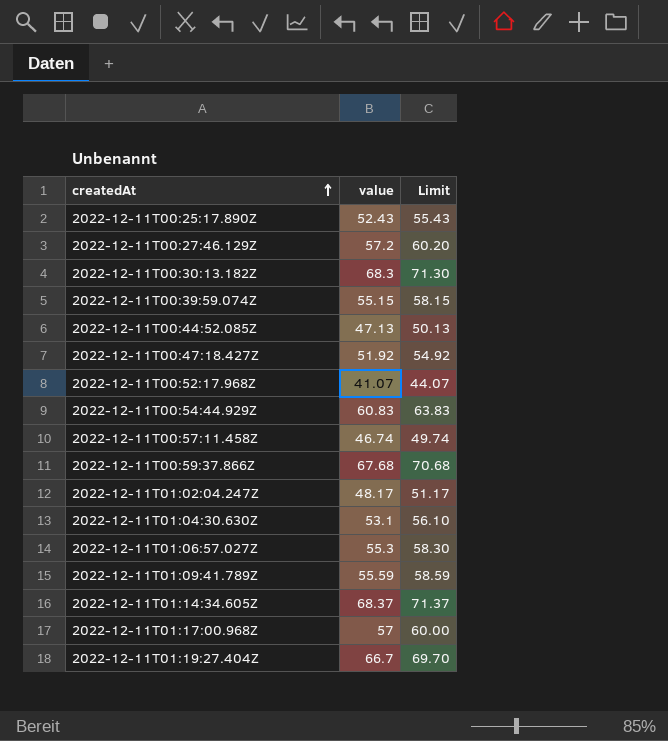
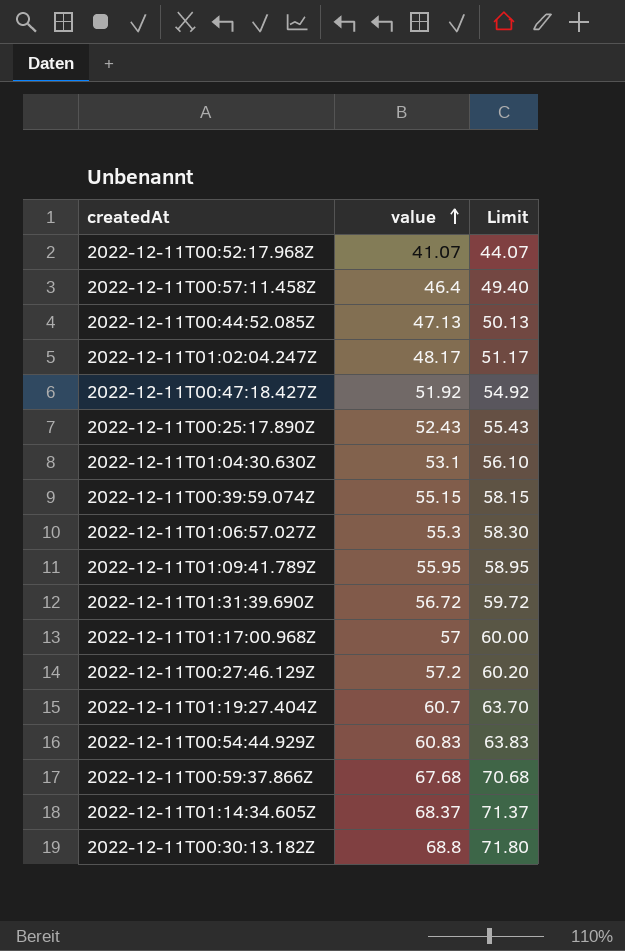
row order: createdAt ascending -> value ascending
2022-12-11T00:57:11.458Z | value: 46.74 -> 46.4
2022-12-11T00:57:11.458Z | Limit: 49.74 -> 49.40
2022-12-11T01:09:41.789Z | value: 55.59 -> 55.95
2022-12-11T01:09:41.789Z | Limit: 58.59 -> 58.95
row 2022-12-11T01:31:39.690Z: none -> 56.72 | 59.72
2022-12-11T01:19:27.404Z | value: 66.7 -> 60.7
2022-12-11T01:19:27.404Z | Limit: 69.70 -> 63.70
2022-12-11T00:30:13.182Z | value: 68.3 -> 68.8
2022-12-11T00:30:13.182Z | Limit: 71.30 -> 71.80

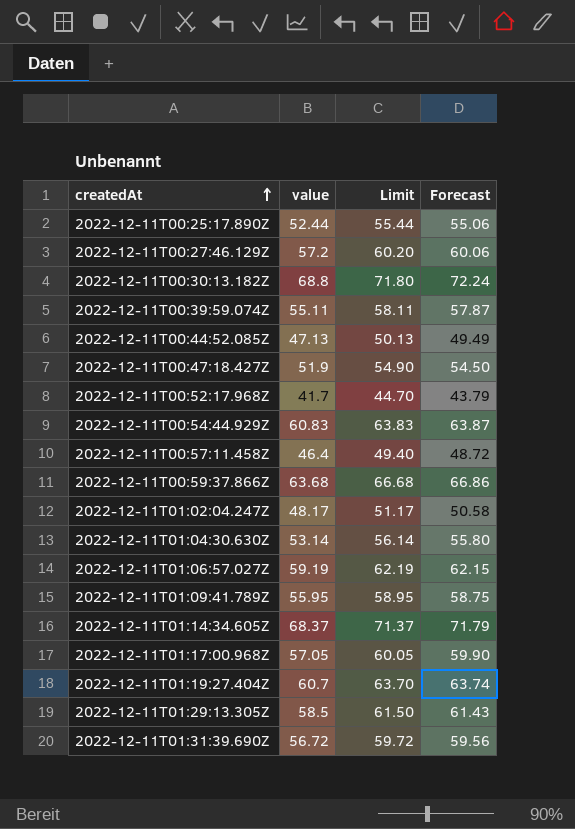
row order: value ascending -> createdAt ascending
column Forecast | formula: none -> [value] * 1.05
2022-12-11T00:25:17.890Z | value: 52.43 -> 52.44
2022-12-11T00:25:17.890Z | Limit: 55.43 -> 55.44
2022-12-11T00:39:59.074Z | value: 55.15 -> 55.11
2022-12-11T00:39:59.074Z | Limit: 58.15 -> 58.11
2022-12-11T00:47:18.427Z | value: 51.92 -> 51.9
2022-12-11T00:47:18.427Z | Limit: 54.92 -> 54.90
2022-12-11T00:52:17.968Z | value: 41.07 -> 41.7
2022-12-11T00:52:17.968Z | Limit: 44.07 -> 44.70
2022-12-11T00:59:37.866Z | value: 67.68 -> 63.68
2022-12-11T00:59:37.866Z | Limit: 70.68 -> 66.68
2022-12-11T01:04:30.630Z | value: 53.1 -> 53.14
2022-12-11T01:04:30.630Z | Limit: 56.10 -> 56.14
2022-12-11T01:06:57.027Z | value: 55.3 -> 59.19
2022-12-11T01:06:57.027Z | Limit: 58.30 -> 62.19
2022-12-11T01:17:00.968Z | value: 57 -> 57.05
2022-12-11T01:17:00.968Z | Limit: 60.00 -> 60.05
row 2022-12-11T01:29:13.305Z: none -> 58.5 | 61.50 | 61.43

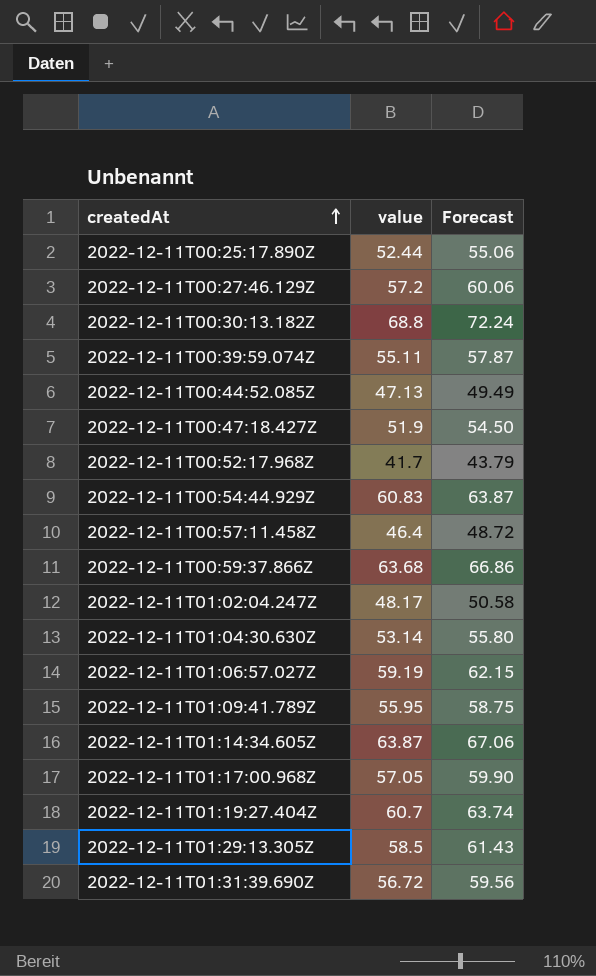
column Limit | formula: [value] + 3 -> none
2022-12-11T01:14:34.605Z | value: 68.37 -> 63.87
2022-12-11T01:14:34.605Z | Forecast: 71.79 -> 67.06

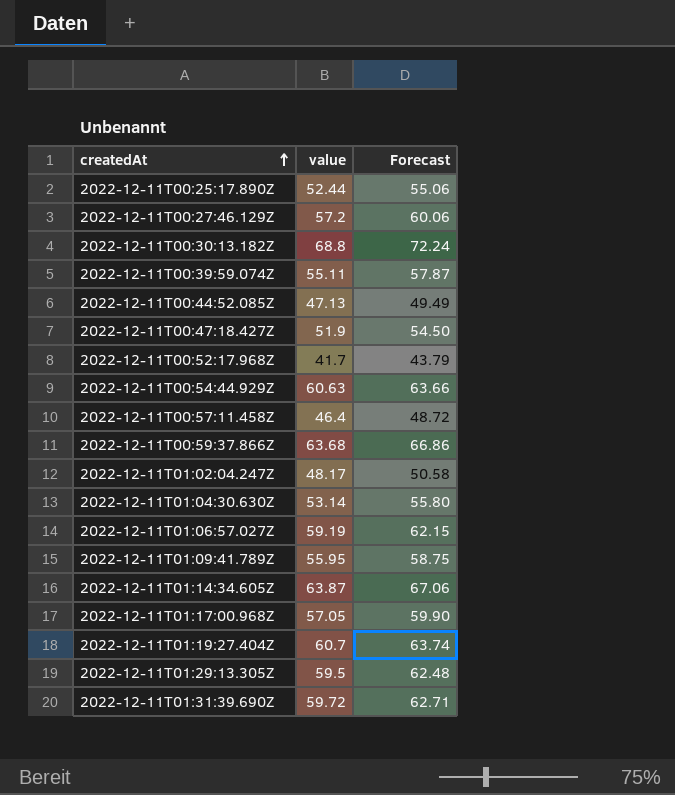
2022-12-11T00:54:44.929Z | value: 60.83 -> 60.63
2022-12-11T00:54:44.929Z | Forecast: 63.87 -> 63.66
2022-12-11T01:29:13.305Z | value: 58.5 -> 59.5
2022-12-11T01:29:13.305Z | Forecast: 61.43 -> 62.48
2022-12-11T01:31:39.690Z | value: 56.72 -> 59.72
2022-12-11T01:31:39.690Z | Forecast: 59.56 -> 62.71

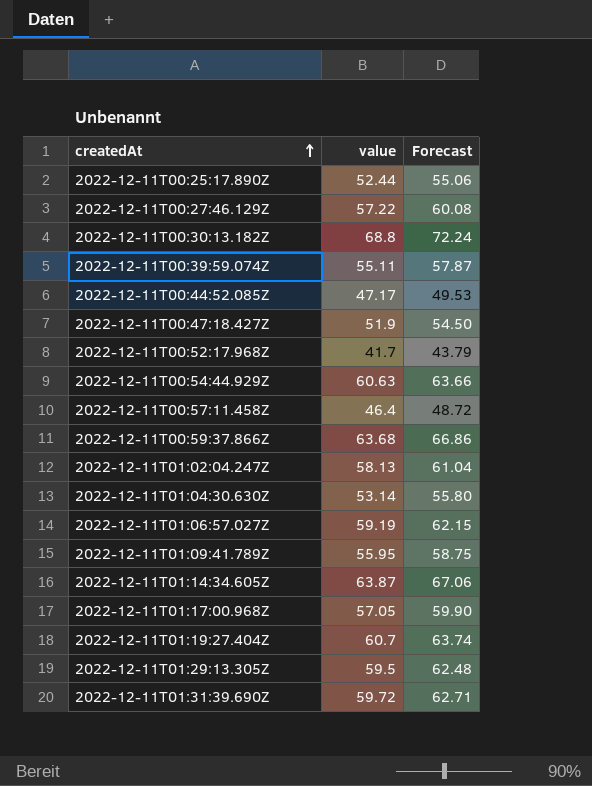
2022-12-11T00:27:46.129Z | value: 57.2 -> 57.22
2022-12-11T00:27:46.129Z | Forecast: 60.06 -> 60.08
2022-12-11T00:44:52.085Z | value: 47.13 -> 47.17
2022-12-11T00:44:52.085Z | Forecast: 49.49 -> 49.53
2022-12-11T01:02:04.247Z | value: 48.17 -> 58.13
2022-12-11T01:02:04.247Z | Forecast: 50.58 -> 61.04

